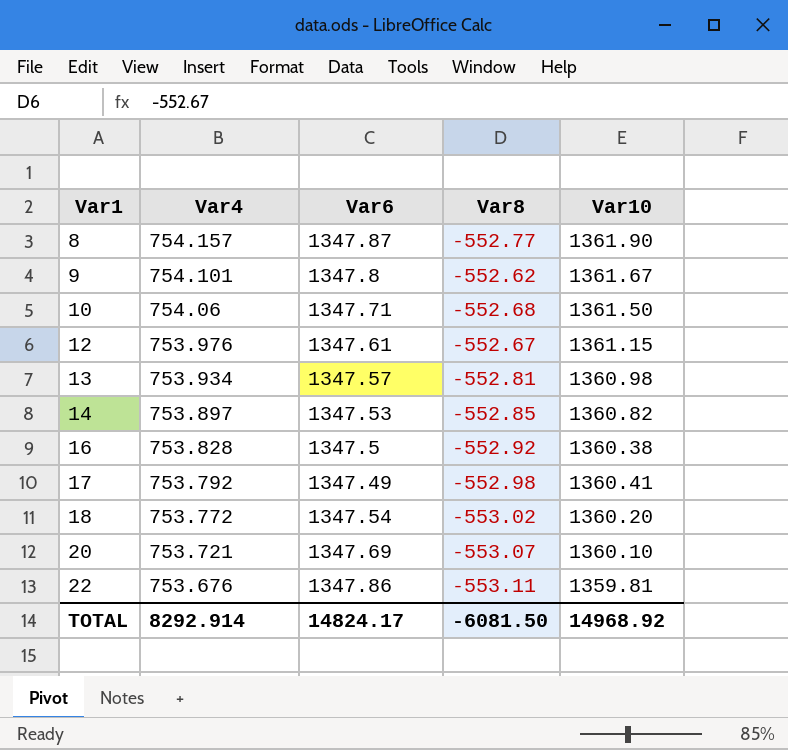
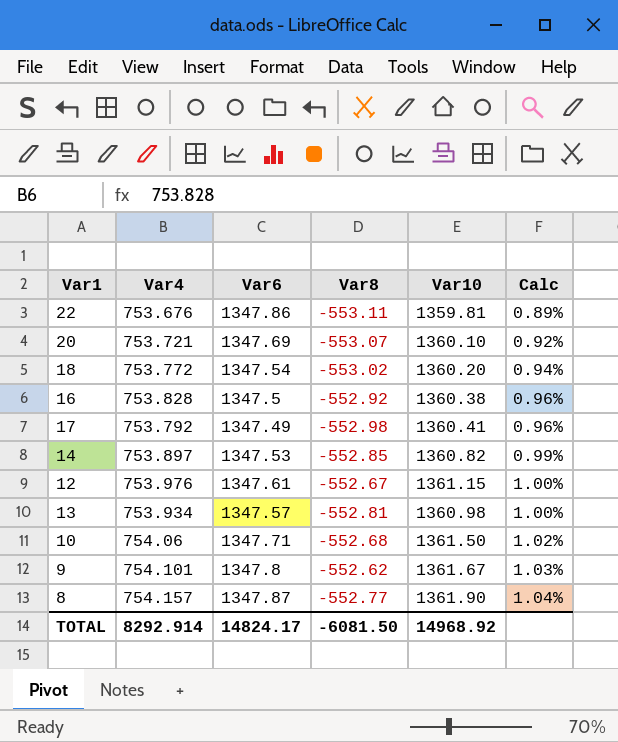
row order: Var1 ascending -> Calc ascending
column Calc | formula: none -> ([Var10] - [Var6]) / [Var6]

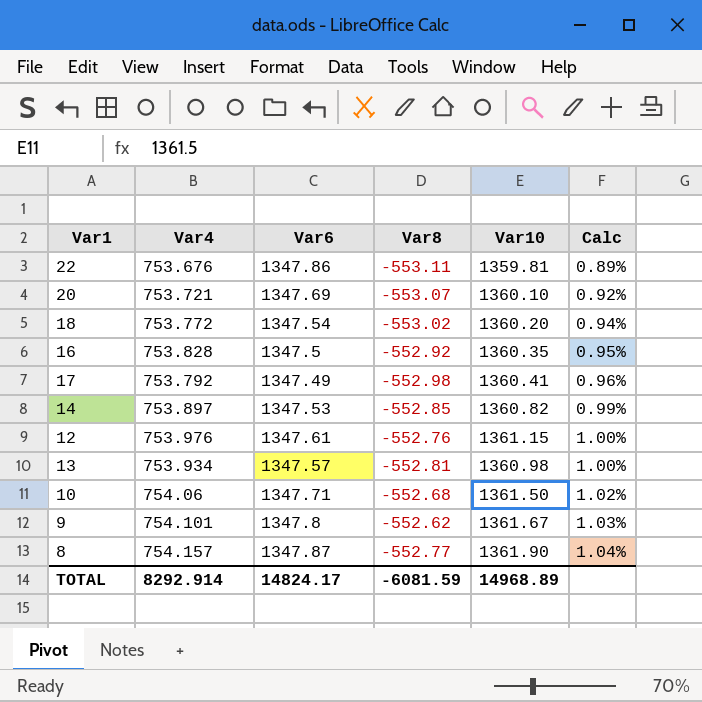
16 | Var10: 1360.38 -> 1360.35
16 | Calc: 0.96% -> 0.95%
12 | Var8: -552.67 -> -552.76
TOTAL | Var8: -6081.50 -> -6081.59
TOTAL | Var10: 14968.92 -> 14968.89

